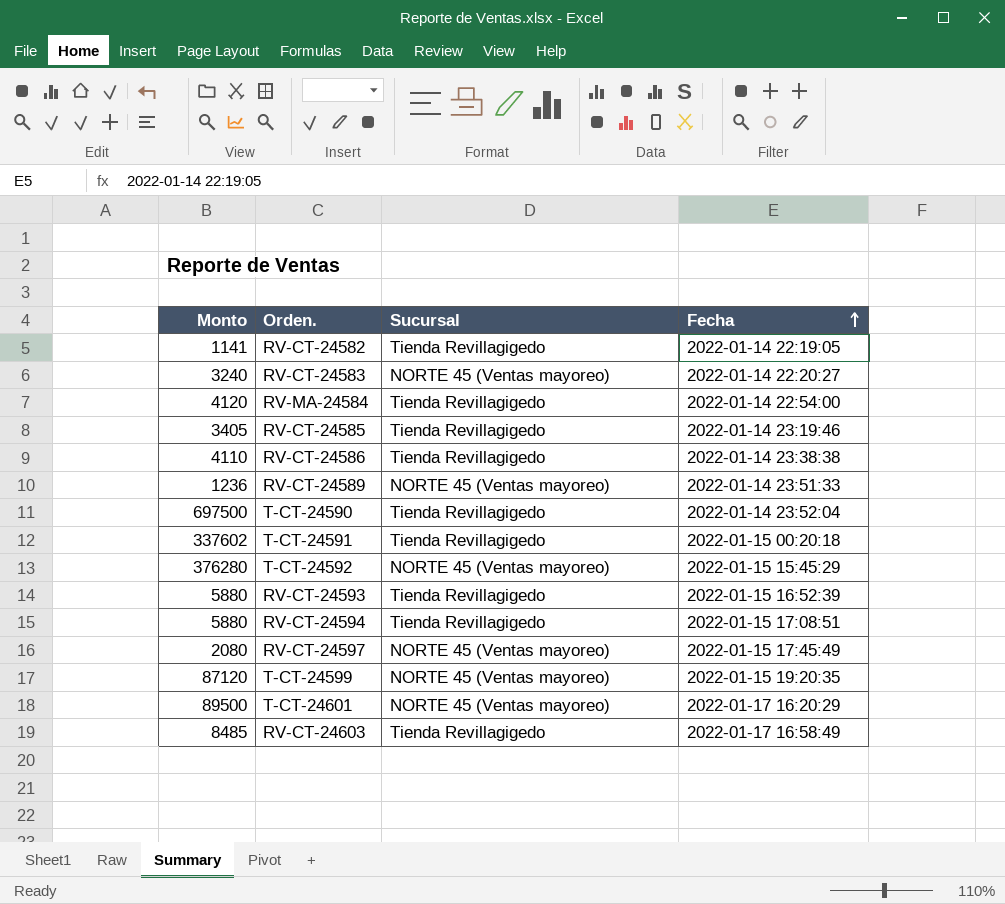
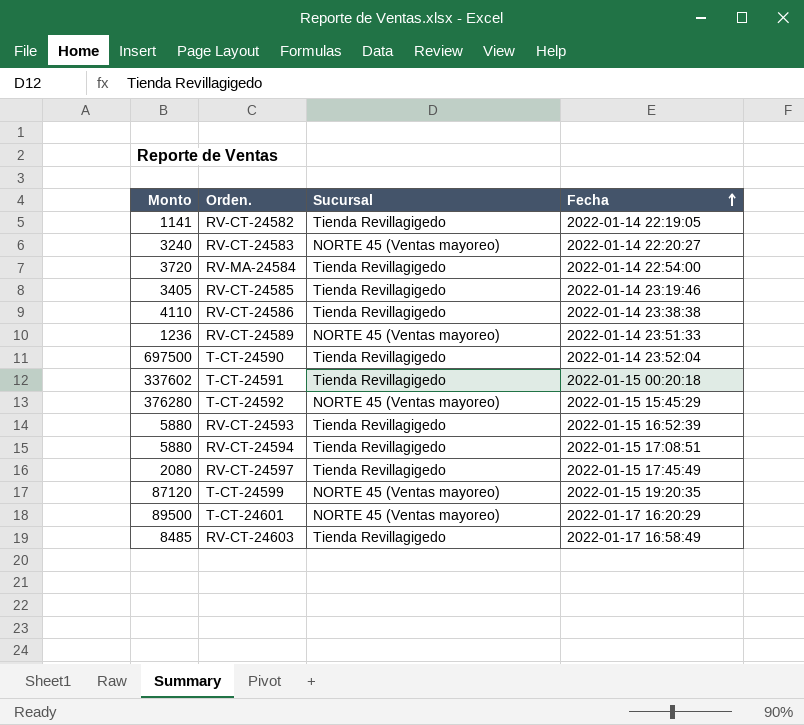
RV-MA-24584 | Monto: 4120 -> 3720
RV-CT-24597 | Sucursal: NORTE 45 (Ventas mayoreo) -> Tienda Revillagigedo

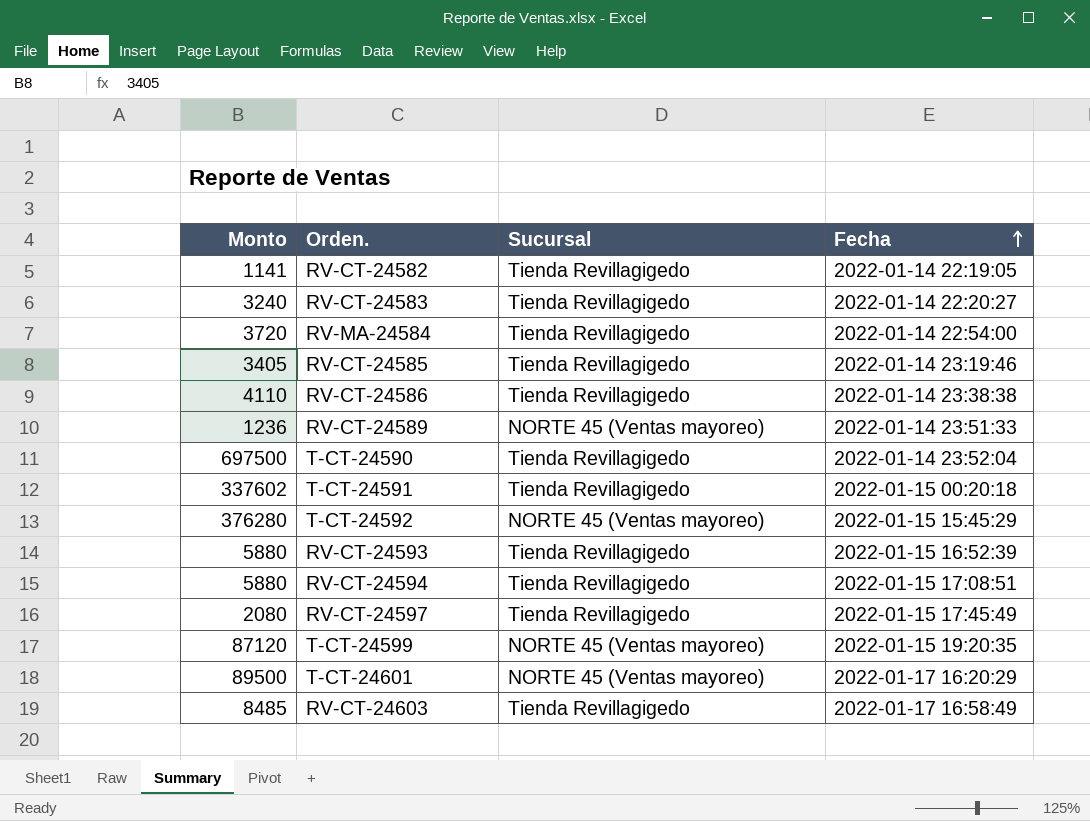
RV-CT-24583 | Sucursal: NORTE 45 (Ventas mayoreo) -> Tienda Revillagigedo

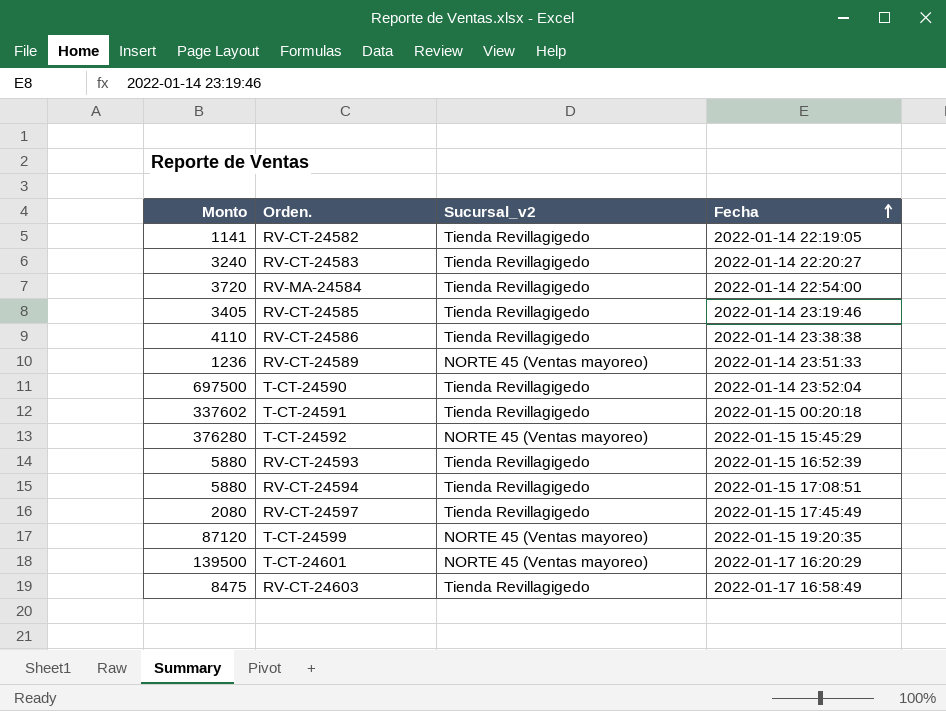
column name: Sucursal -> Sucursal_v2
T-CT-24601 | Monto: 89500 -> 139500
RV-CT-24603 | Monto: 8485 -> 8475

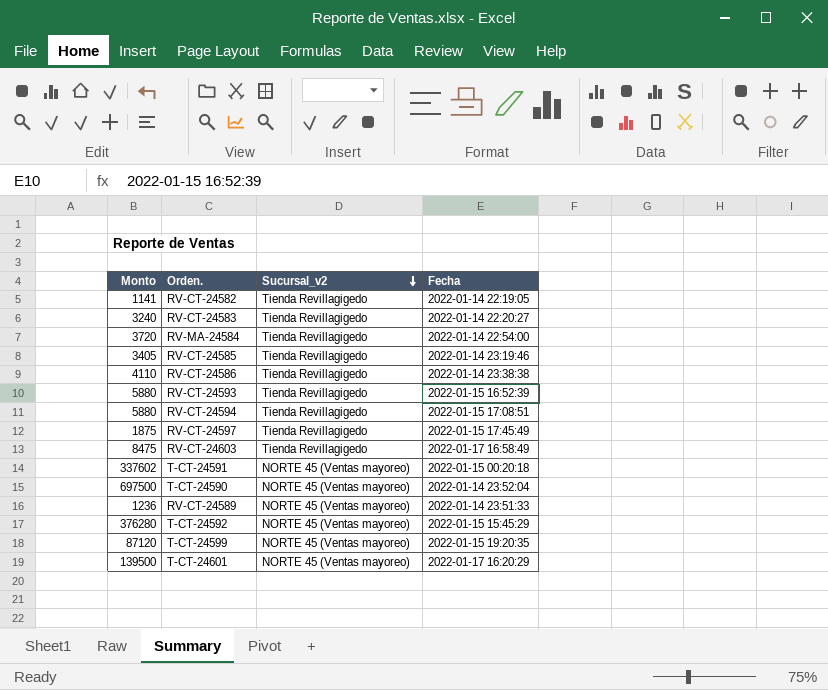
row order: Fecha ascending -> Sucursal_v2 descending
RV-CT-24597 | Monto: 2080 -> 1875
T-CT-24591 | Sucursal_v2: Tienda Revillagigedo -> NORTE 45 (Ventas mayoreo)
T-CT-24590 | Sucursal_v2: Tienda Revillagigedo -> NORTE 45 (Ventas mayoreo)

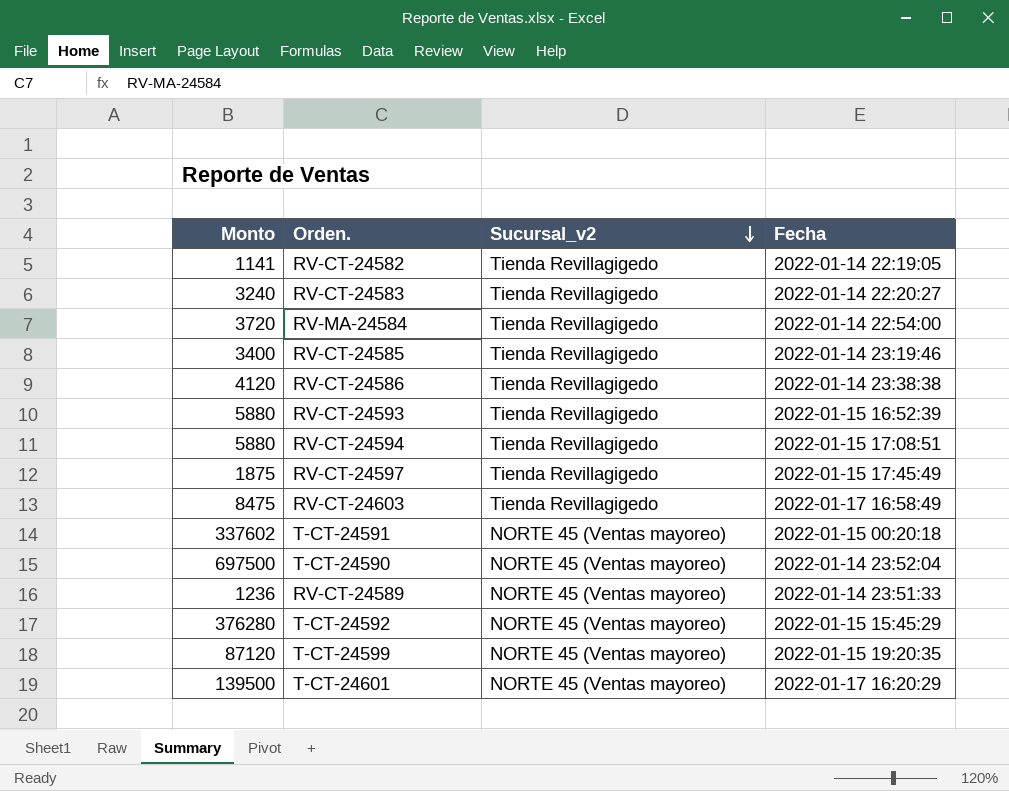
RV-CT-24585 | Monto: 3405 -> 3400
RV-CT-24586 | Monto: 4110 -> 4120

